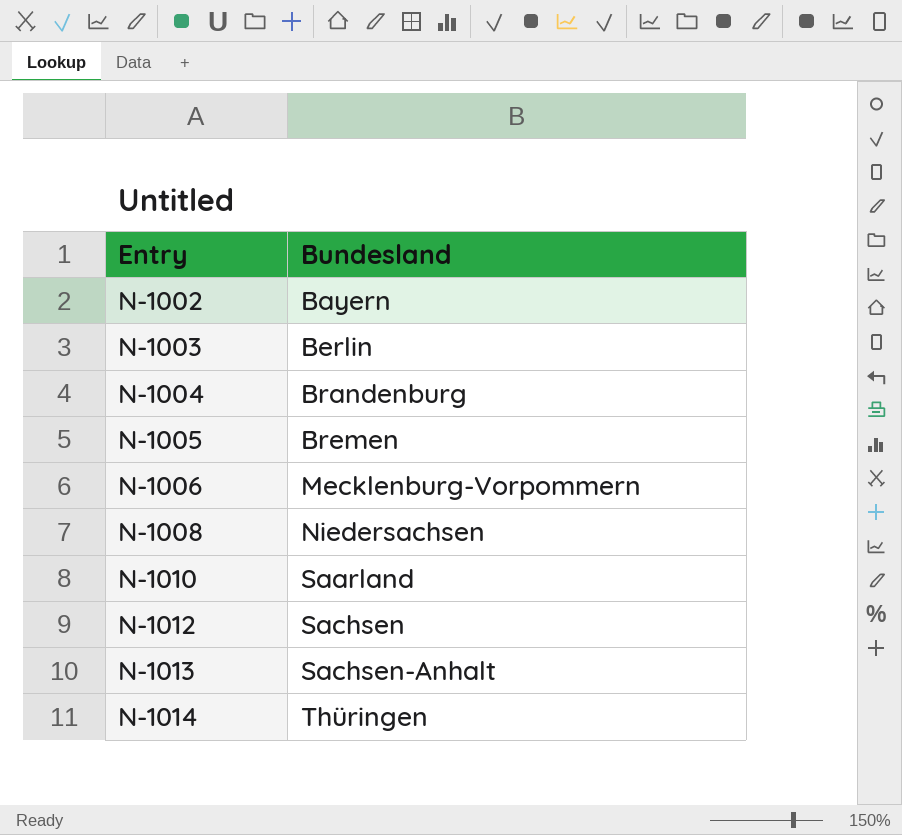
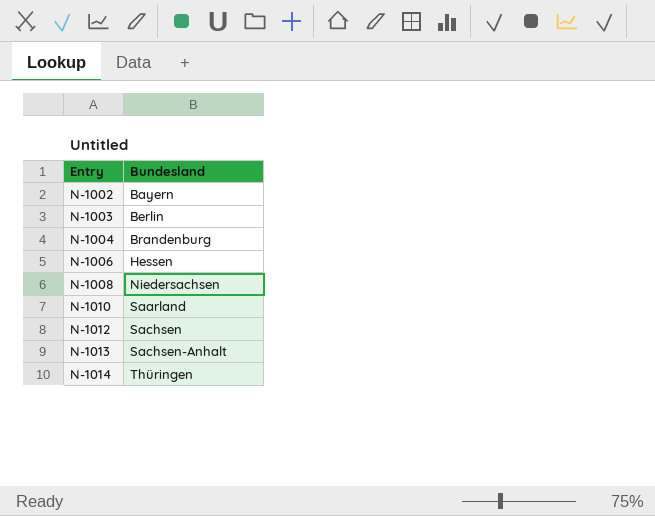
row N-1005: Bremen -> none
N-1006 | Bundesland: Mecklenburg-Vorpommern -> Hessen

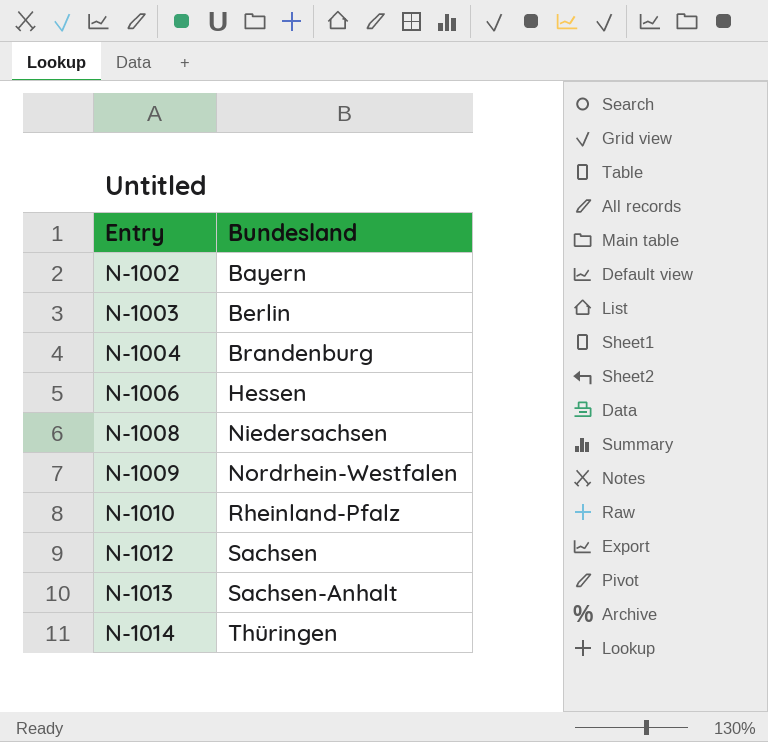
row N-1009: none -> Nordrhein-Westfalen
N-1010 | Bundesland: Saarland -> Rheinland-Pfalz

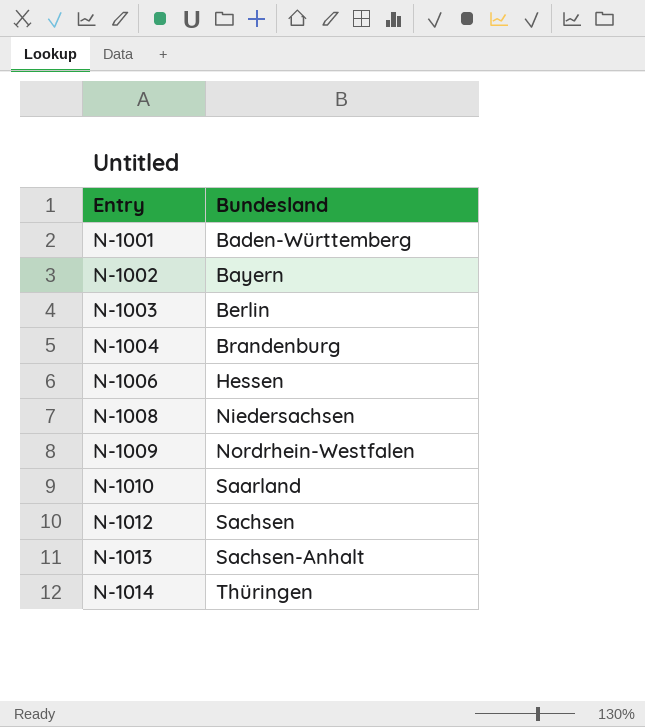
row N-1001: none -> Baden-Württemberg
N-1010 | Bundesland: Rheinland-Pfalz -> Saarland

